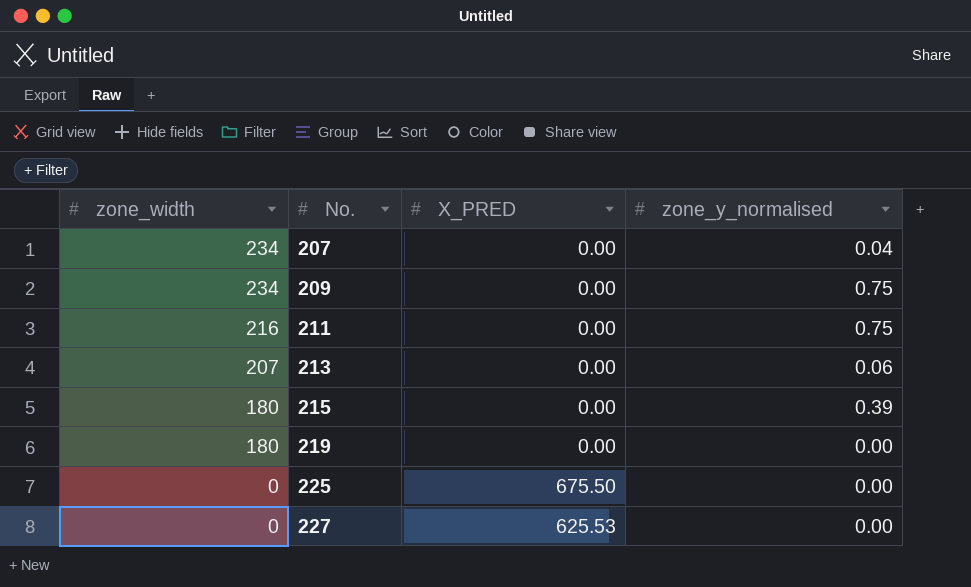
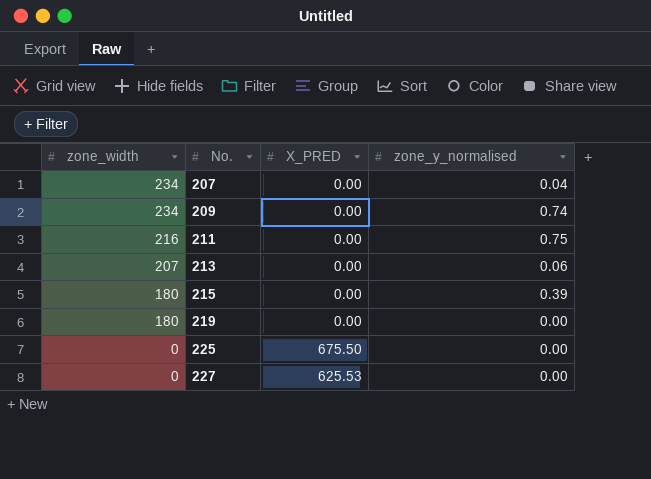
209 | zone_y_normalised: 0.75 -> 0.74

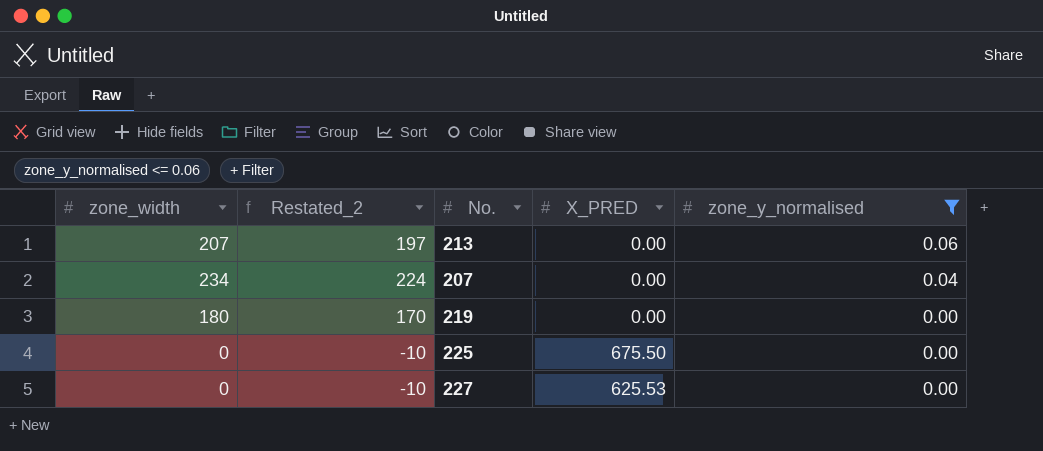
filter: none -> zone_y_normalised <= 0.06
row order: zone_width descending -> zone_y_normalised descending
column Restated_2 | formula: none -> [zone_width] - 10

